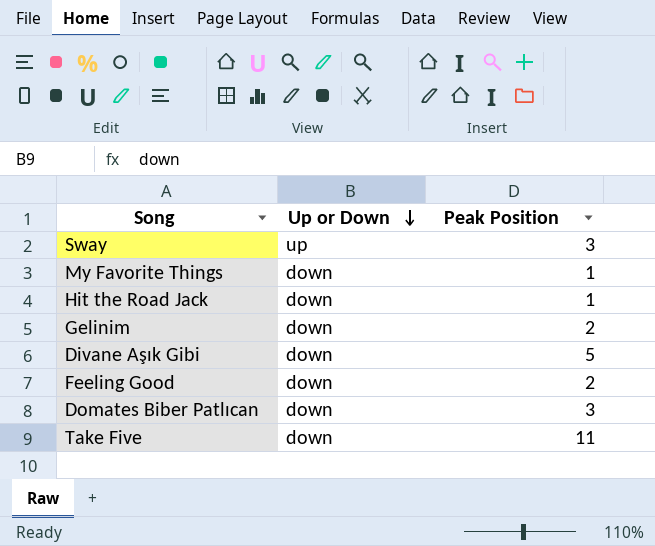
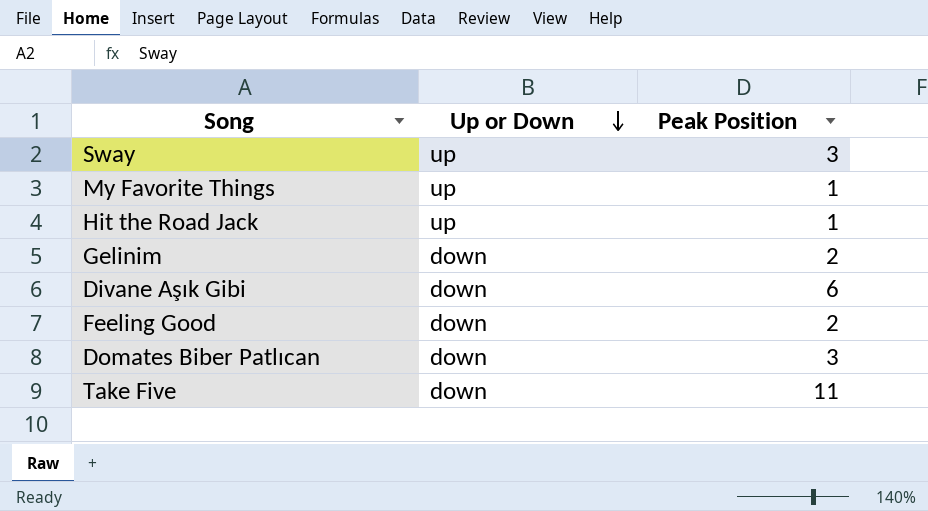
My Favorite Things | Up or Down: down -> up
Hit the Road Jack | Up or Down: down -> up
Divane Aşık Gibi | Peak Position: 5 -> 6

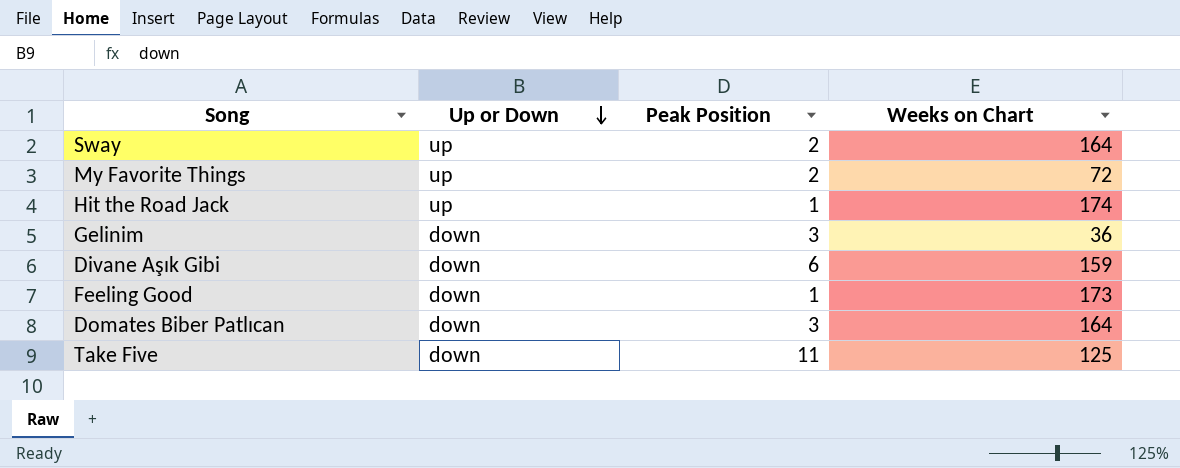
column Weeks on Chart | position: none -> 4
Sway | Peak Position: 3 -> 2
My Favorite Things | Peak Position: 1 -> 2
Gelinim | Peak Position: 2 -> 3
Feeling Good | Peak Position: 2 -> 1

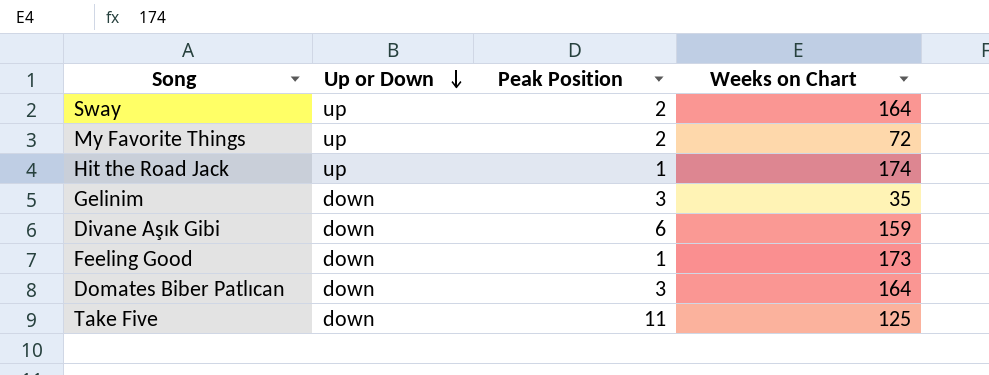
Gelinim | Weeks on Chart: 36 -> 35

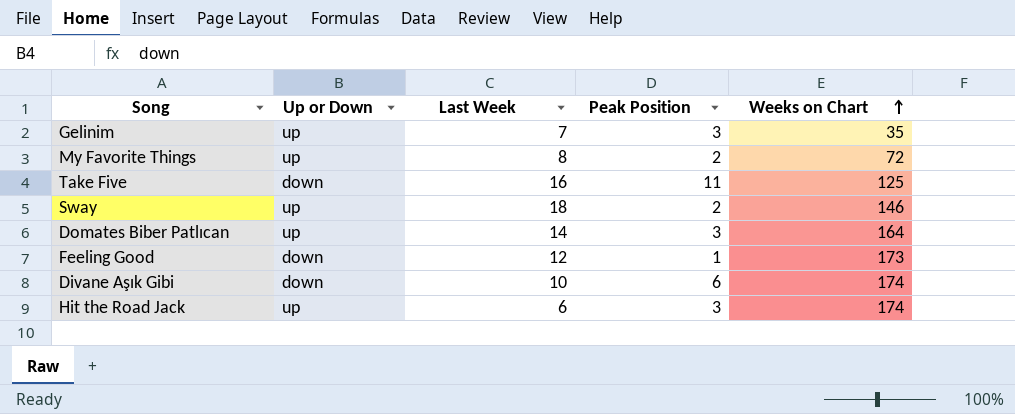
row order: Up or Down descending -> Weeks on Chart ascending
column Last Week | position: none -> 3
Gelinim | Up or Down: down -> up
Sway | Weeks on Chart: 164 -> 146
Domates Biber Patlıcan | Up or Down: down -> up
Divane Aşık Gibi | Weeks on Chart: 159 -> 174
Hit the Road Jack | Peak Position: 1 -> 3

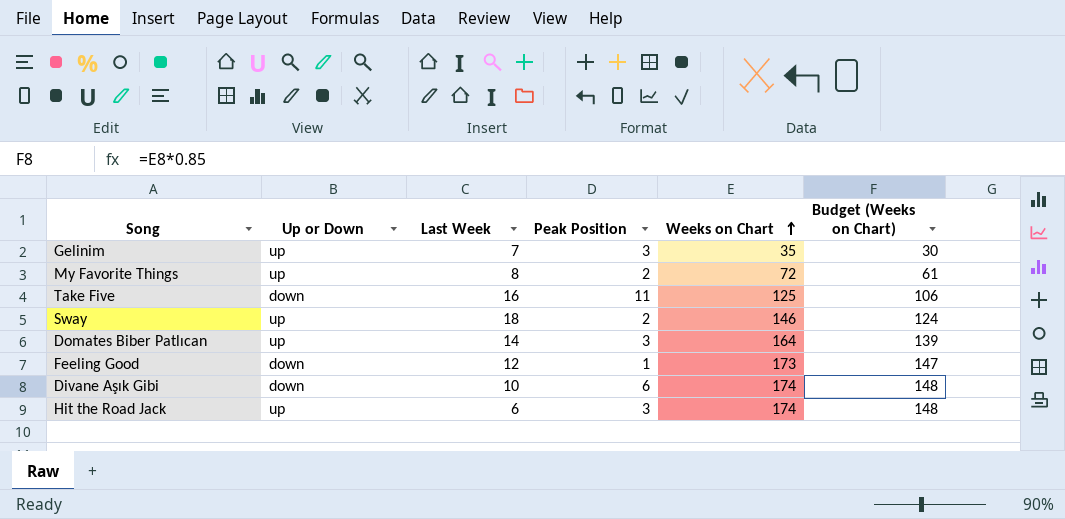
column Budget (Weeks on Chart) | formula: none -> [Weeks on Chart] * 0.85

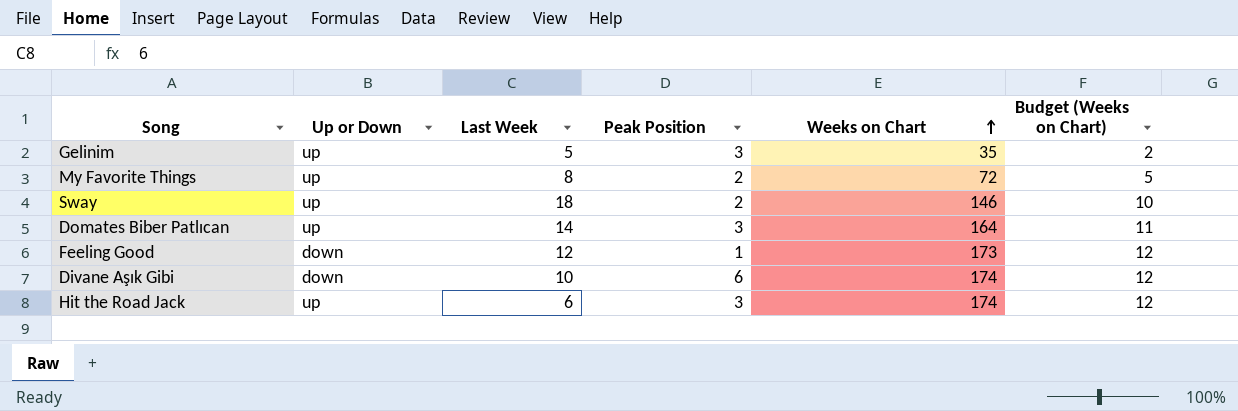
column Budget (Weeks on Chart) | formula: [Weeks on Chart] * 0.85 -> [Weeks on Chart] * 0.07
row Take Five: down | 16 | 11 | 125 | 106 -> none
Gelinim | Last Week: 7 -> 5

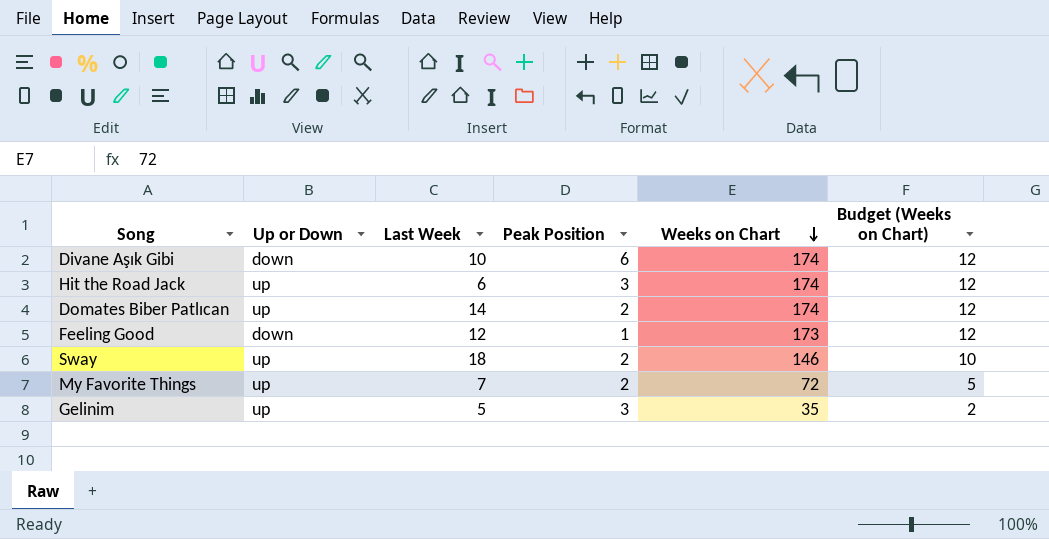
row order: Weeks on Chart ascending -> Weeks on Chart descending
Domates Biber Patlıcan | Peak Position: 3 -> 2
Domates Biber Patlıcan | Weeks on Chart: 164 -> 174
Domates Biber Patlıcan | Budget (Weeks on Chart): 11 -> 12
My Favorite Things | Last Week: 8 -> 7

